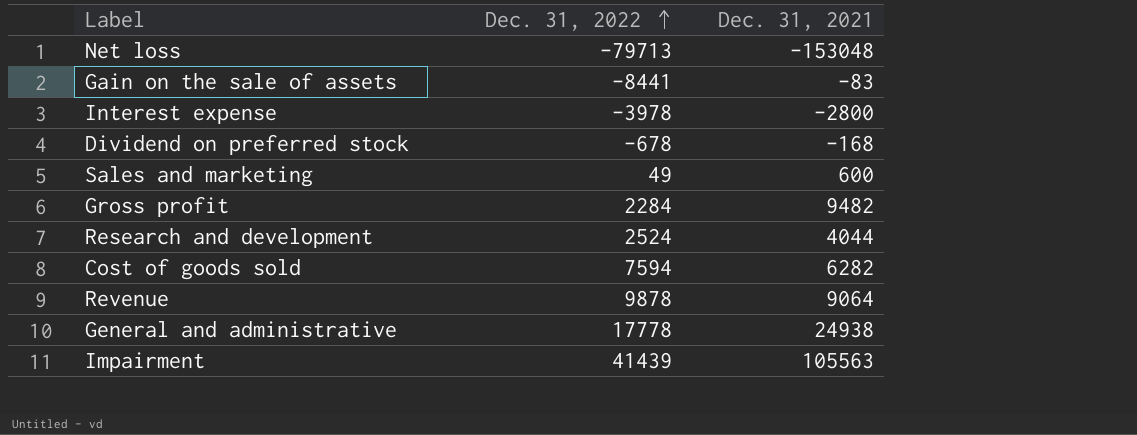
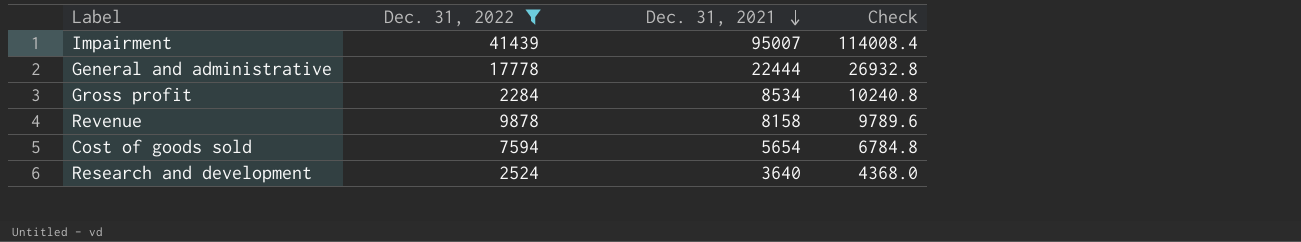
filter: none -> Dec. 31, 2022 >= 2284
row order: Dec. 31, 2022 ascending -> Dec. 31, 2021 descending
column Check | formula: none -> [Dec. 31, 2021] * 1.2
Impairment | Dec. 31, 2021: 105563 -> 95007
General and administrative | Dec. 31, 2021: 24938 -> 22444
Gross profit | Dec. 31, 2021: 9482 -> 8534
Revenue | Dec. 31, 2021: 9064 -> 8158
Cost of goods sold | Dec. 31, 2021: 6282 -> 5654
Research and development | Dec. 31, 2021: 4044 -> 3640

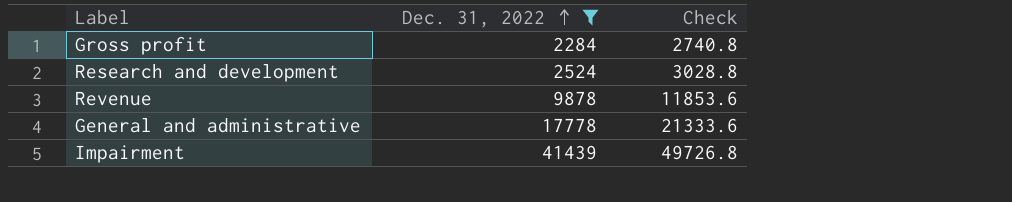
row order: Dec. 31, 2021 descending -> Dec. 31, 2022 ascending
column Dec. 31, 2021 | position: 3 -> none
column Check | formula: [Dec. 31, 2021] * 1.2 -> [Dec. 31, 2022] * 1.2
row Cost of goods sold: 7594 | 5654 | 6784.8 -> none

